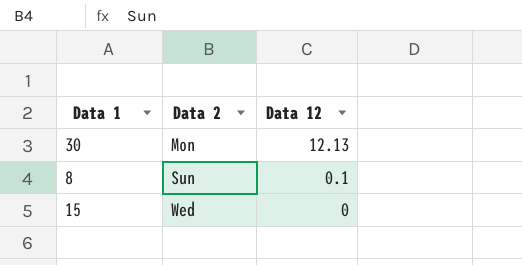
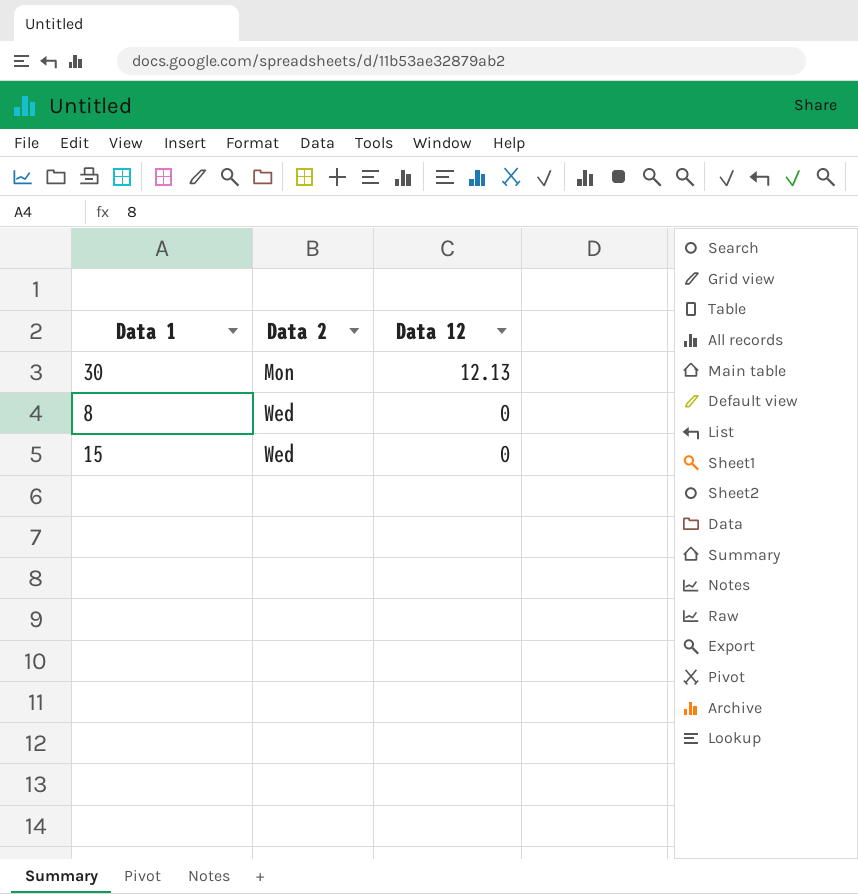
8 | Data 2: Sun -> Wed
8 | Data 12: 0.1 -> 0

